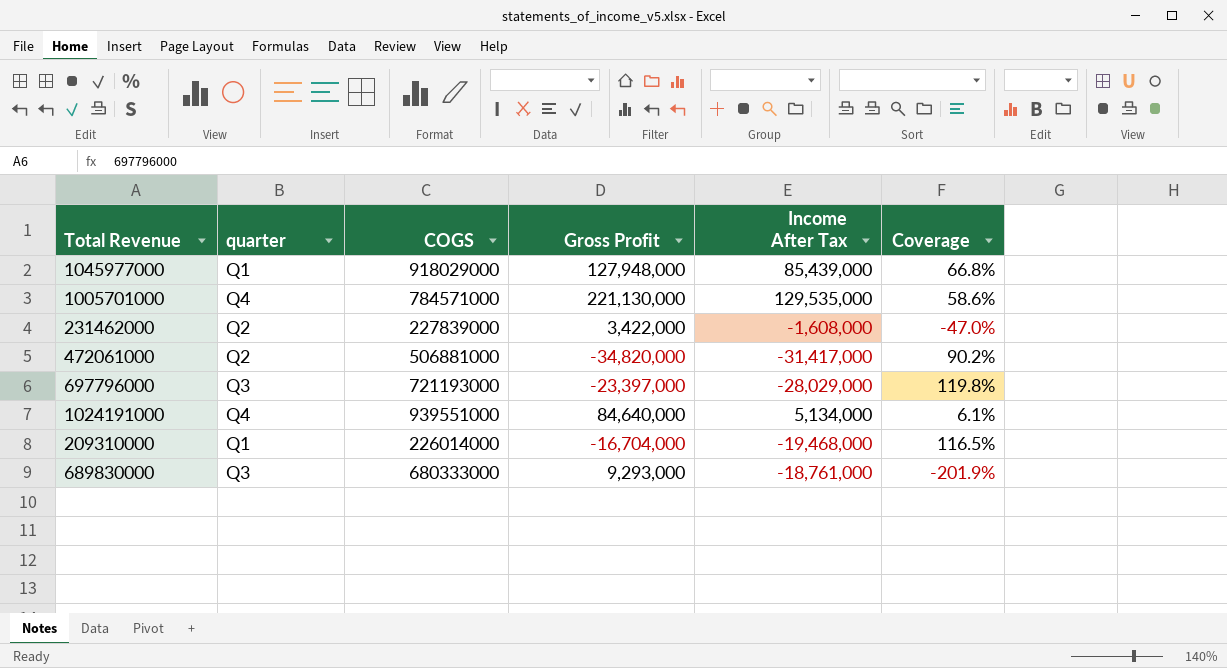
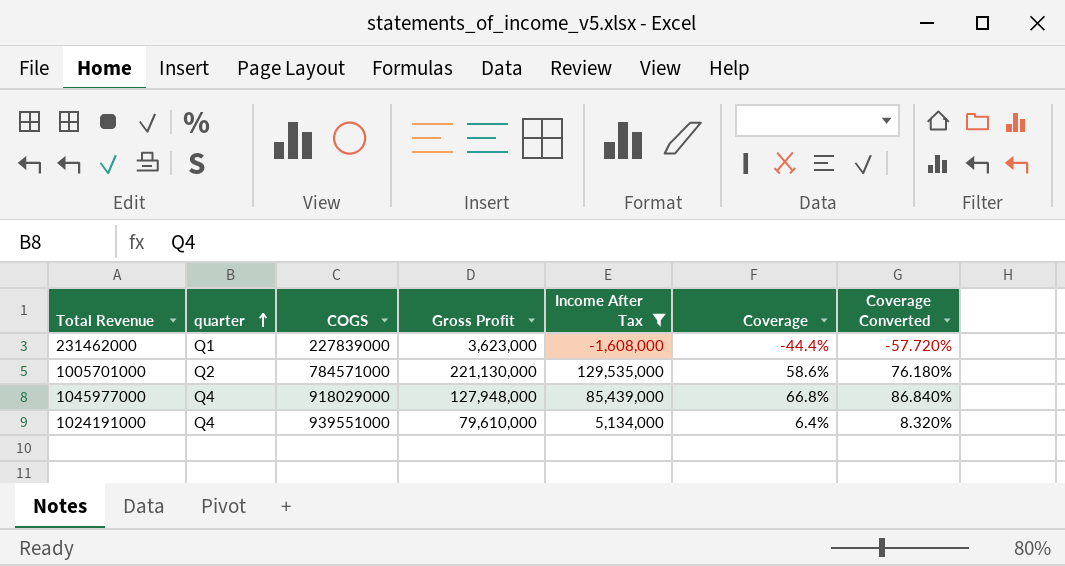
filter: none -> Income After Tax >= -1,608,000
row order: none -> quarter ascending
column Coverage Converted | formula: none -> [Coverage] * 1.3
231462000 | quarter: Q2 -> Q1
231462000 | Gross Profit: 3,422,000 -> 3,623,000
231462000 | Coverage: -47.0% -> -44.4%
1005701000 | quarter: Q4 -> Q2
1045977000 | quarter: Q1 -> Q4
1024191000 | Gross Profit: 84,640,000 -> 79,610,000
1024191000 | Coverage: 6.1% -> 6.4%

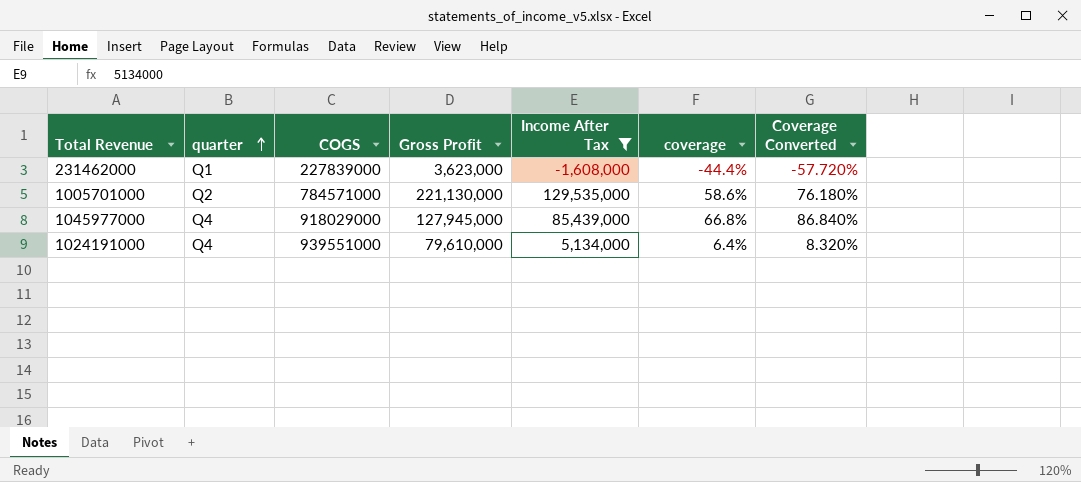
column name: Coverage -> coverage
1045977000 | Gross Profit: 127,948,000 -> 127,945,000

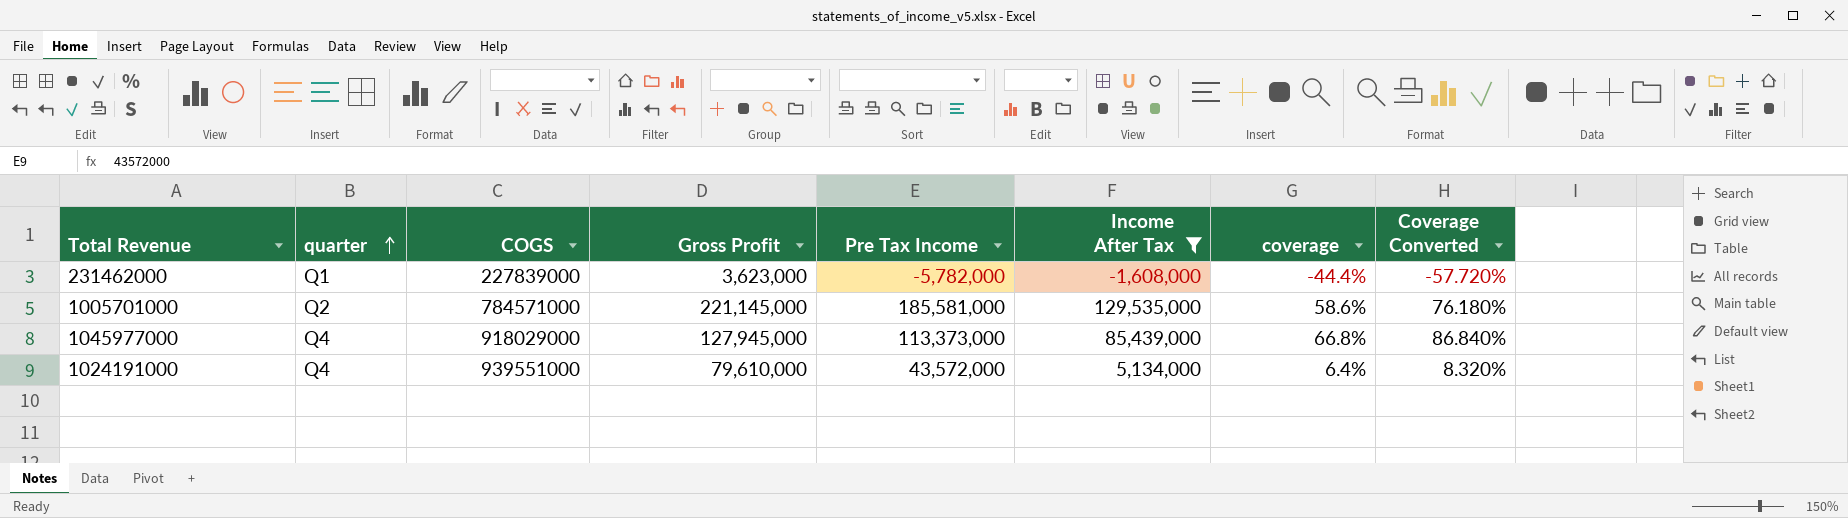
column Pre Tax Income | position: none -> 5
1005701000 | Gross Profit: 221,130,000 -> 221,145,000

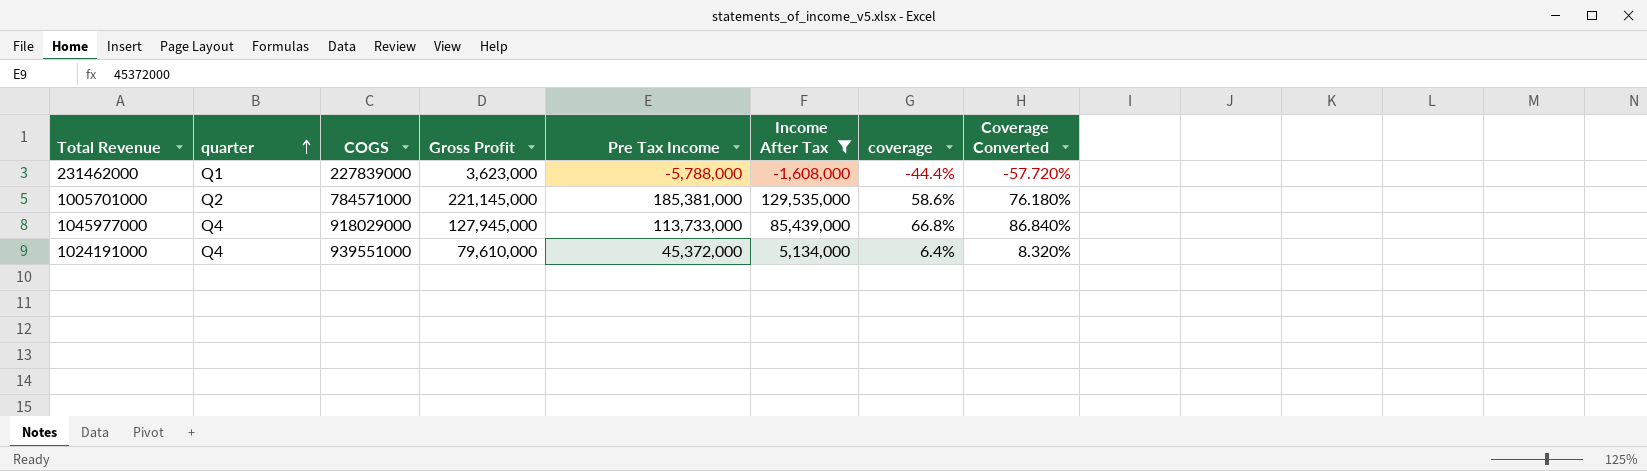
231462000 | Pre Tax Income: -5,782,000 -> -5,788,000
1005701000 | Pre Tax Income: 185,581,000 -> 185,381,000
1045977000 | Pre Tax Income: 113,373,000 -> 113,733,000
1024191000 | Pre Tax Income: 43,572,000 -> 45,372,000

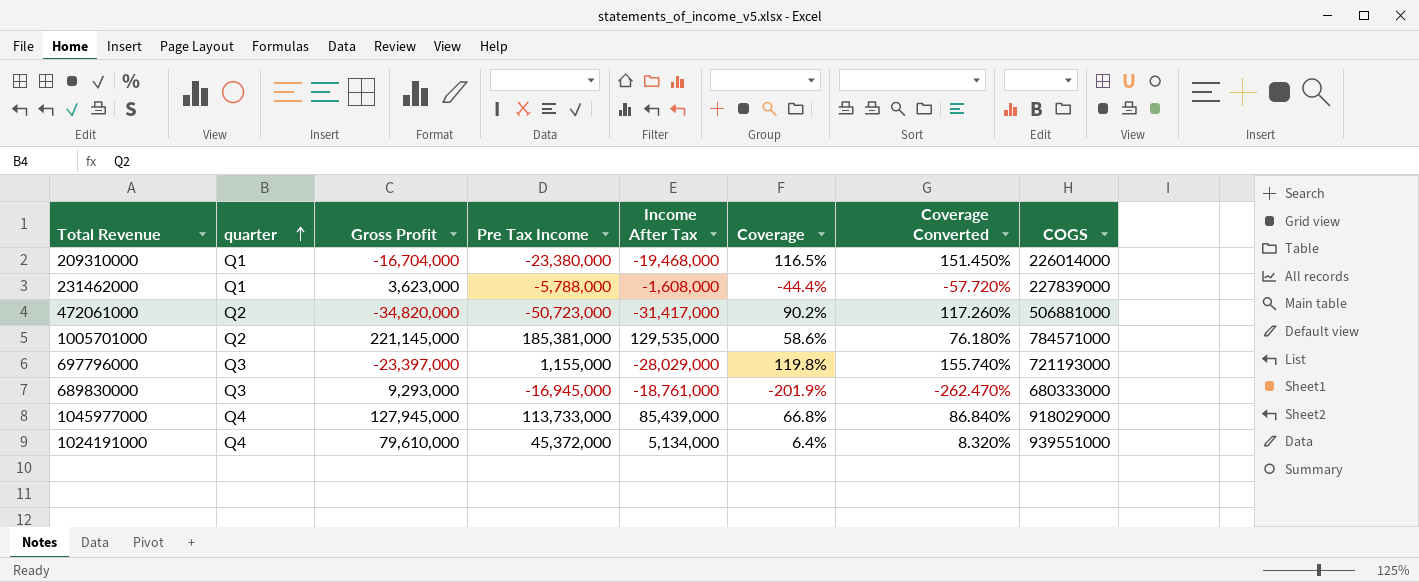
filter: Income After Tax >= -1,608,000 -> none
column name: coverage -> Coverage
column COGS | position: 3 -> 8

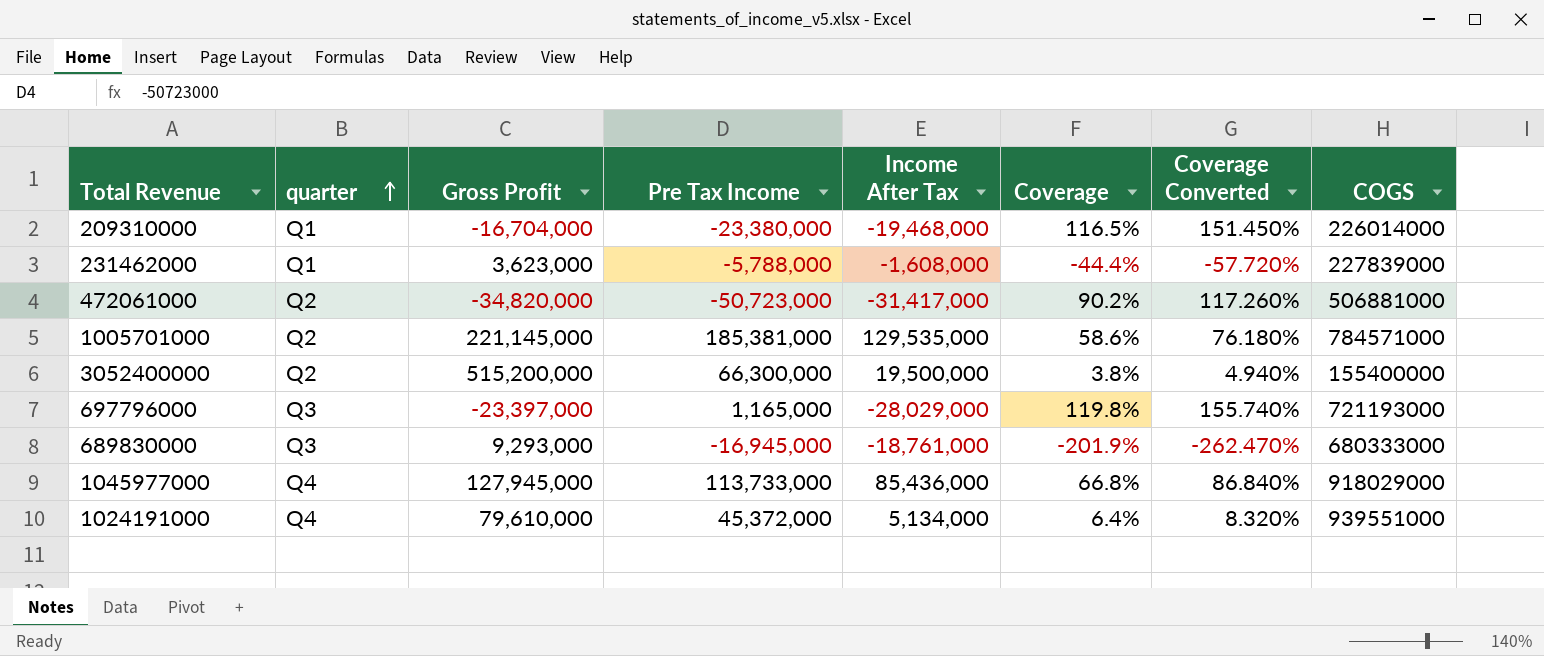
row 3052400000: none -> Q2 | 515,200,000 | 66,300,000 | 19,500,000 | 3.8% | 4.940% | 155400000
697796000 | Pre Tax Income: 1,155,000 -> 1,165,000
1045977000 | Income After Tax: 85,439,000 -> 85,436,000

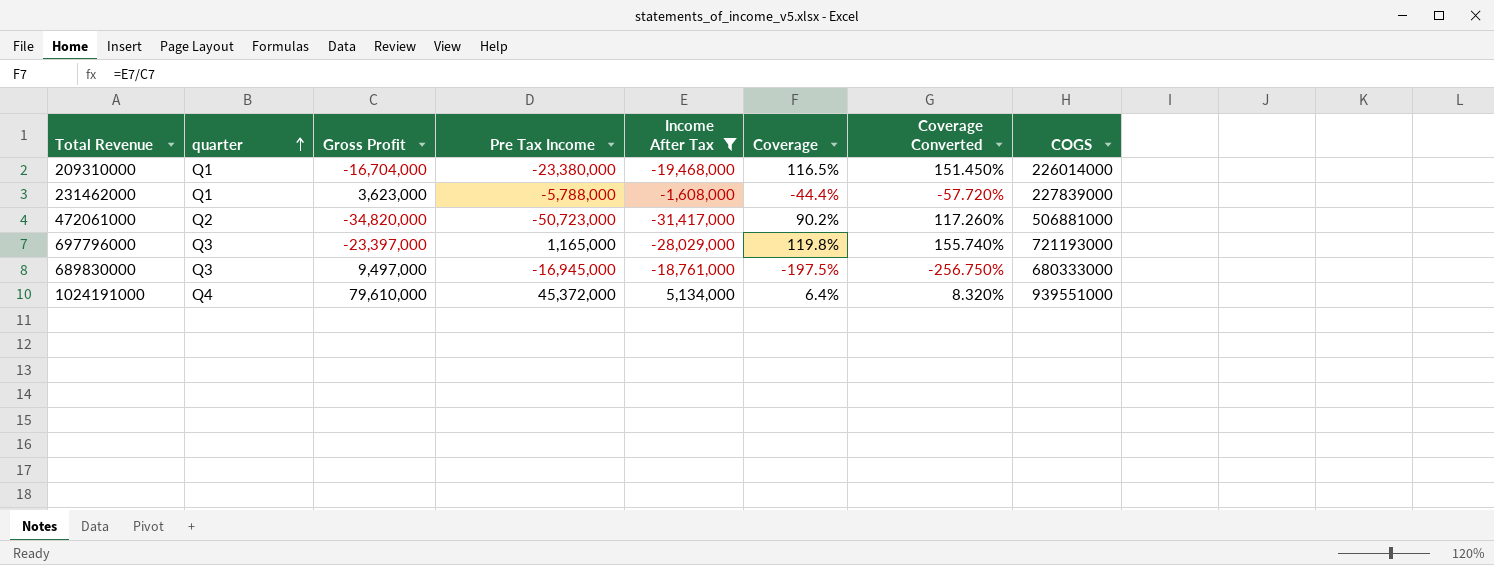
filter: none -> Income After Tax <= 5,134,000
689830000 | Gross Profit: 9,293,000 -> 9,497,000
689830000 | Coverage: -201.9% -> -197.5%
689830000 | Coverage Converted: -262.470% -> -256.750%

